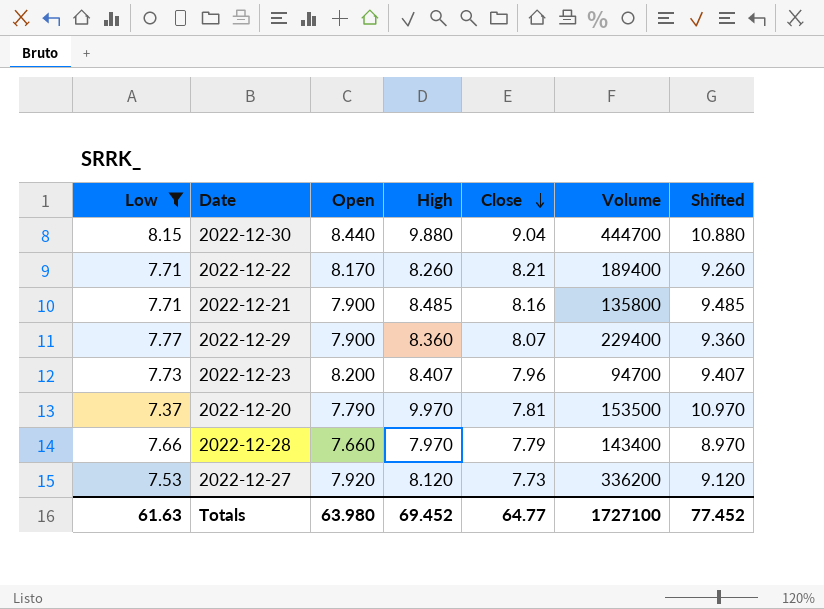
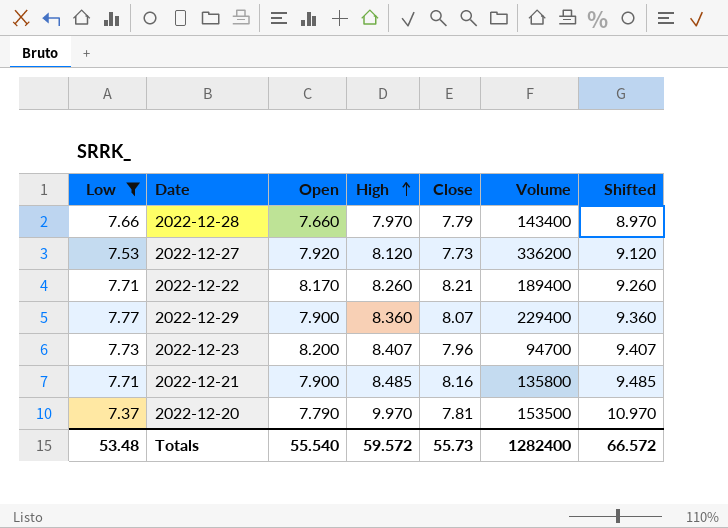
row order: Close descending -> High ascending
row 2022-12-30: 8.15 | 8.440 | 9.880 | 9.04 | 444700 | 10.880 -> none
Totals | Low: 61.63 -> 53.48
Totals | Open: 63.980 -> 55.540
Totals | High: 69.452 -> 59.572
Totals | Close: 64.77 -> 55.73
Totals | Volume: 1727100 -> 1282400
Totals | Shifted: 77.452 -> 66.572

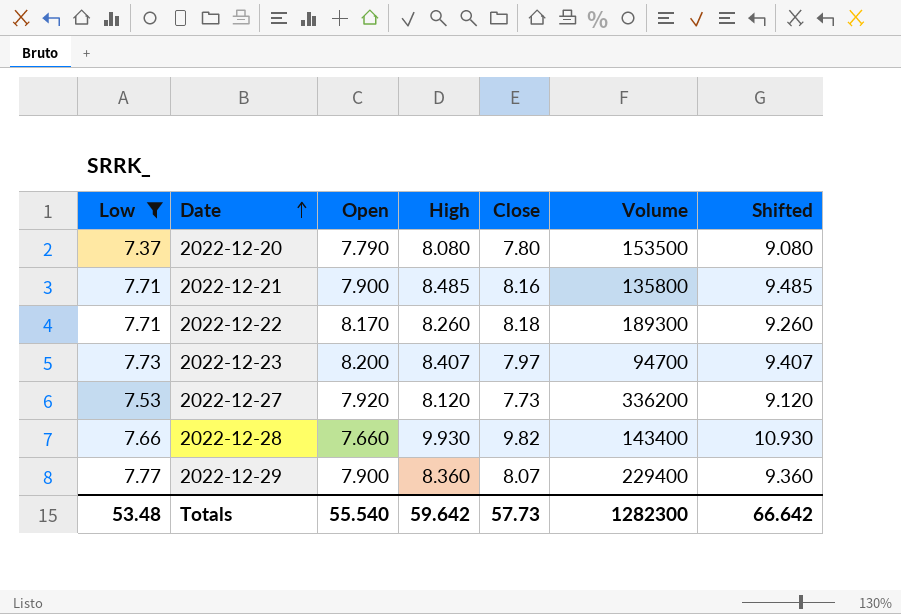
row order: High ascending -> Date ascending
2022-12-20 | High: 9.970 -> 8.080
2022-12-20 | Close: 7.81 -> 7.80
2022-12-20 | Shifted: 10.970 -> 9.080
2022-12-22 | Close: 8.21 -> 8.18
2022-12-22 | Volume: 189400 -> 189300
2022-12-23 | Close: 7.96 -> 7.97
2022-12-28 | High: 7.970 -> 9.930
2022-12-28 | Close: 7.79 -> 9.82
2022-12-28 | Shifted: 8.970 -> 10.930
Totals | High: 59.572 -> 59.642
Totals | Close: 55.73 -> 57.73
Totals | Volume: 1282400 -> 1282300
Totals | Shifted: 66.572 -> 66.642

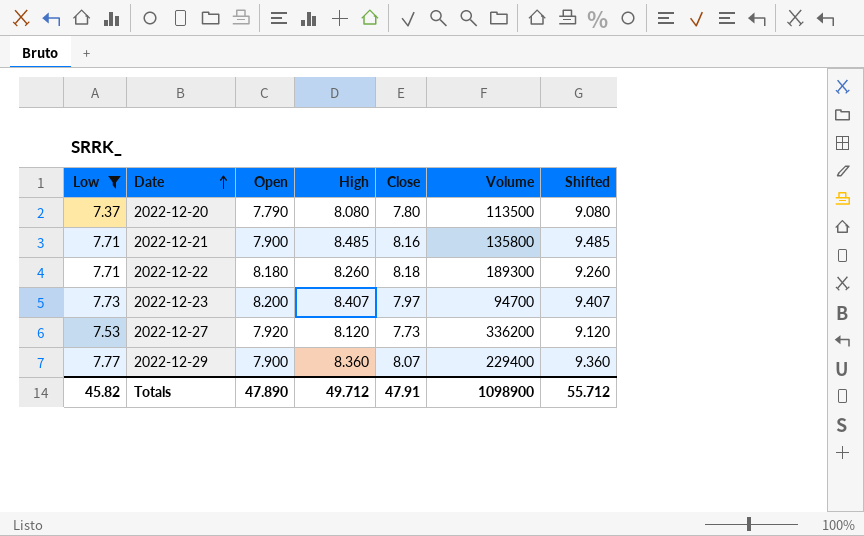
row 2022-12-28: 7.66 | 7.660 | 9.930 | 9.82 | 143400 | 10.930 -> none
2022-12-20 | Volume: 153500 -> 113500
2022-12-22 | Open: 8.170 -> 8.180
Totals | Low: 53.48 -> 45.82
Totals | Open: 55.540 -> 47.890
Totals | High: 59.642 -> 49.712
Totals | Close: 57.73 -> 47.91
Totals | Volume: 1282300 -> 1098900
Totals | Shifted: 66.642 -> 55.712

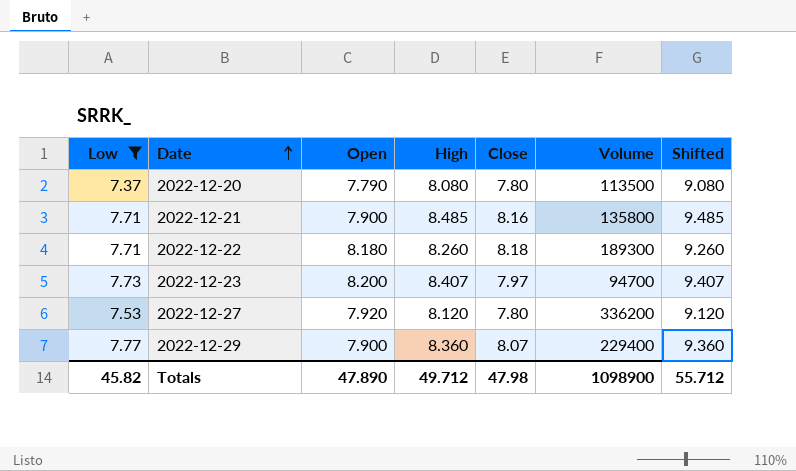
2022-12-27 | Close: 7.73 -> 7.80
Totals | Close: 47.91 -> 47.98

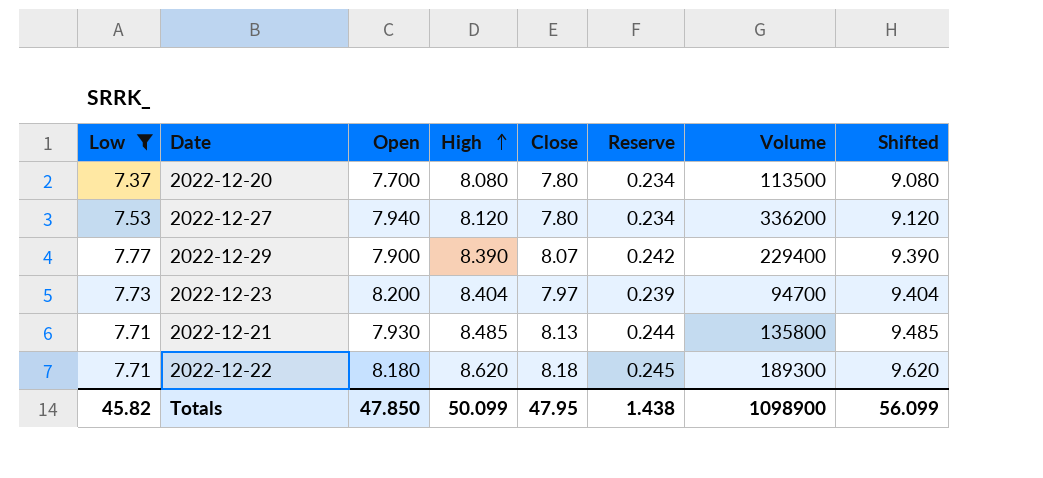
row order: Date ascending -> High ascending
column Reserve | formula: none -> [Close] * 0.03
2022-12-20 | Open: 7.790 -> 7.700
2022-12-27 | Open: 7.920 -> 7.940
2022-12-29 | High: 8.360 -> 8.390
2022-12-29 | Shifted: 9.360 -> 9.390
2022-12-23 | High: 8.407 -> 8.404
2022-12-23 | Shifted: 9.407 -> 9.404
2022-12-21 | Open: 7.900 -> 7.930
2022-12-21 | Close: 8.16 -> 8.13
2022-12-22 | High: 8.260 -> 8.620
2022-12-22 | Shifted: 9.260 -> 9.620
Totals | Open: 47.890 -> 47.850
Totals | High: 49.712 -> 50.099
Totals | Close: 47.98 -> 47.95
Totals | Shifted: 55.712 -> 56.099

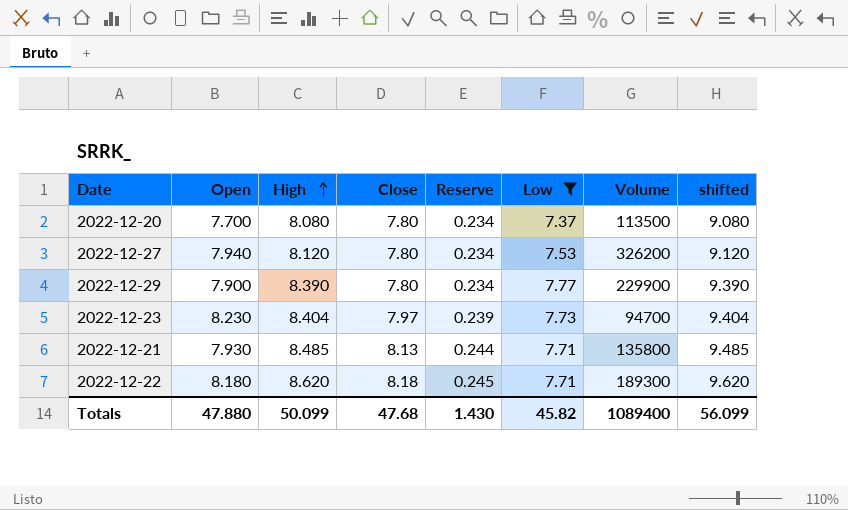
column Low | position: 1 -> 6
column name: Shifted -> shifted
2022-12-27 | Volume: 336200 -> 326200
2022-12-29 | Close: 8.07 -> 7.80
2022-12-29 | Reserve: 0.242 -> 0.234
2022-12-29 | Volume: 229400 -> 229900
2022-12-23 | Open: 8.200 -> 8.230
Totals | Open: 47.850 -> 47.880
Totals | Close: 47.95 -> 47.68
Totals | Reserve: 1.438 -> 1.430
Totals | Volume: 1098900 -> 1089400

